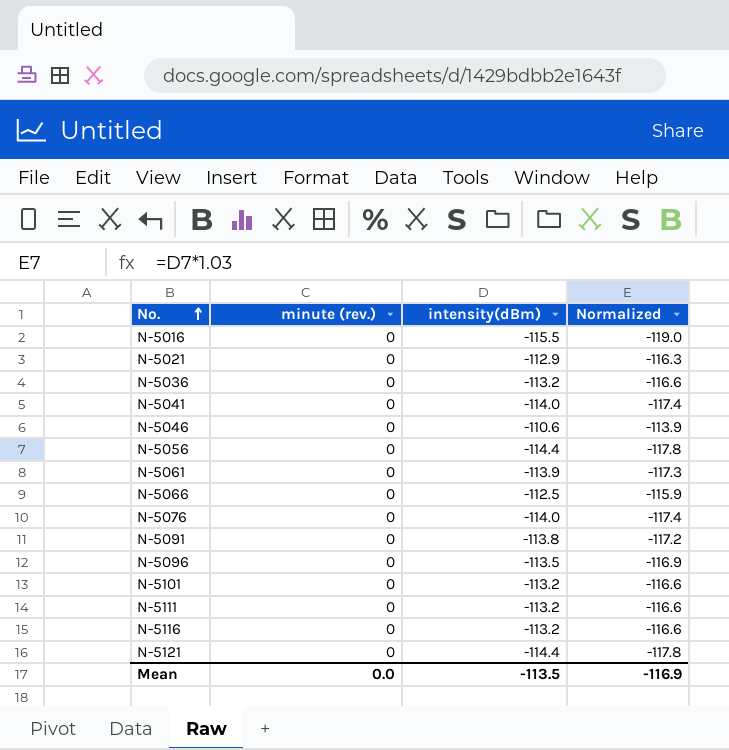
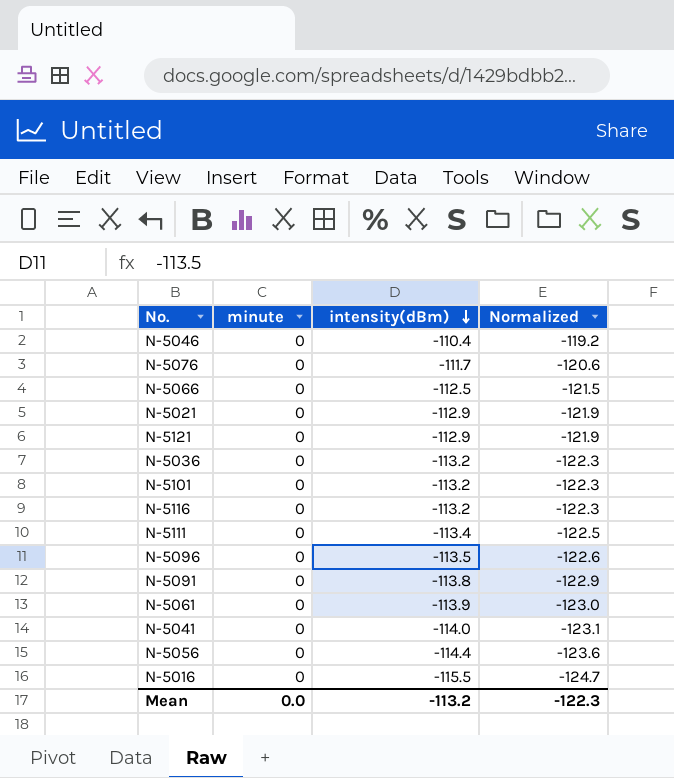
row order: No. ascending -> intensity(dBm) descending
column name: minute (rev.) -> minute
column Normalized | formula: [intensity(dBm)] * 1.03 -> [intensity(dBm)] * 1.08
N-5046 | intensity(dBm): -110.6 -> -110.4
N-5076 | intensity(dBm): -114.0 -> -111.7
N-5121 | intensity(dBm): -114.4 -> -112.9
N-5111 | intensity(dBm): -113.2 -> -113.4
Mean | intensity(dBm): -113.5 -> -113.2
Mean | Normalized: -116.9 -> -122.3

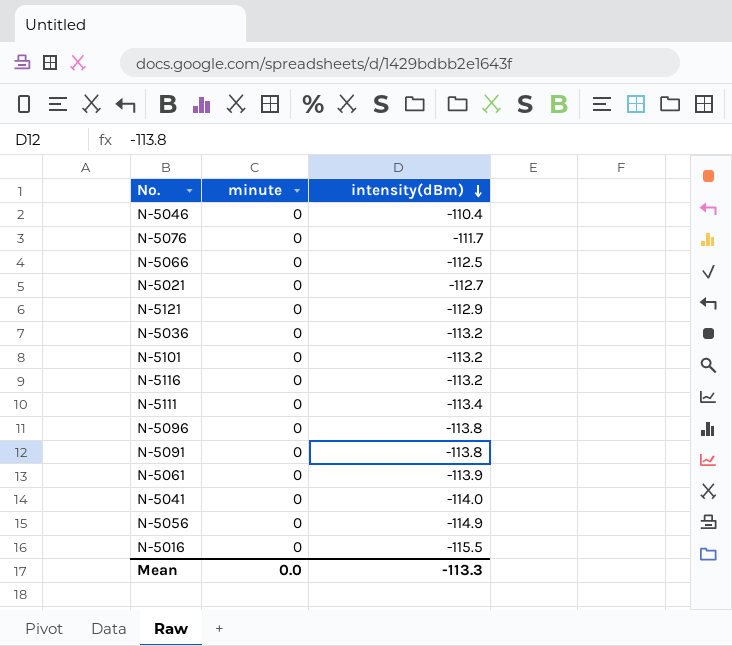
column Normalized | formula: [intensity(dBm)] * 1.08 -> none
N-5021 | intensity(dBm): -112.9 -> -112.7
N-5096 | intensity(dBm): -113.5 -> -113.8
N-5056 | intensity(dBm): -114.4 -> -114.9
Mean | intensity(dBm): -113.2 -> -113.3

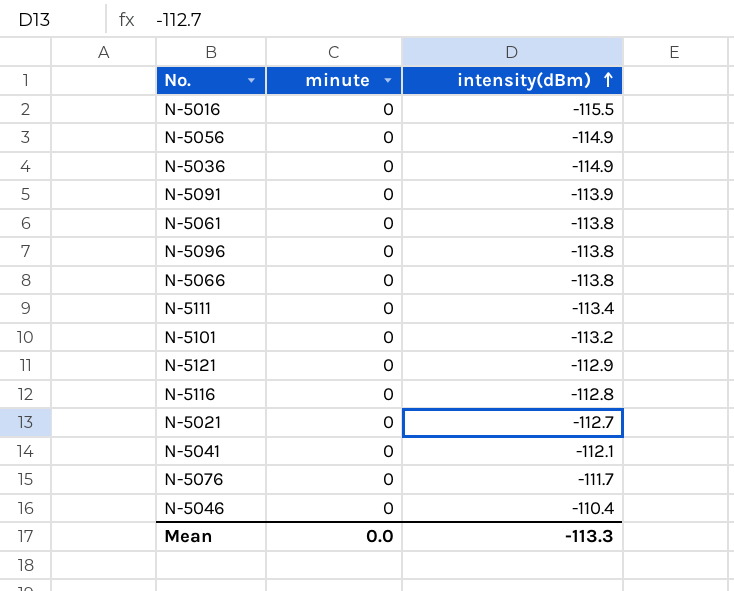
row order: intensity(dBm) descending -> intensity(dBm) ascending
N-5036 | intensity(dBm): -113.2 -> -114.9
N-5091 | intensity(dBm): -113.8 -> -113.9
N-5061 | intensity(dBm): -113.9 -> -113.8
N-5066 | intensity(dBm): -112.5 -> -113.8
N-5116 | intensity(dBm): -113.2 -> -112.8
N-5041 | intensity(dBm): -114.0 -> -112.1

